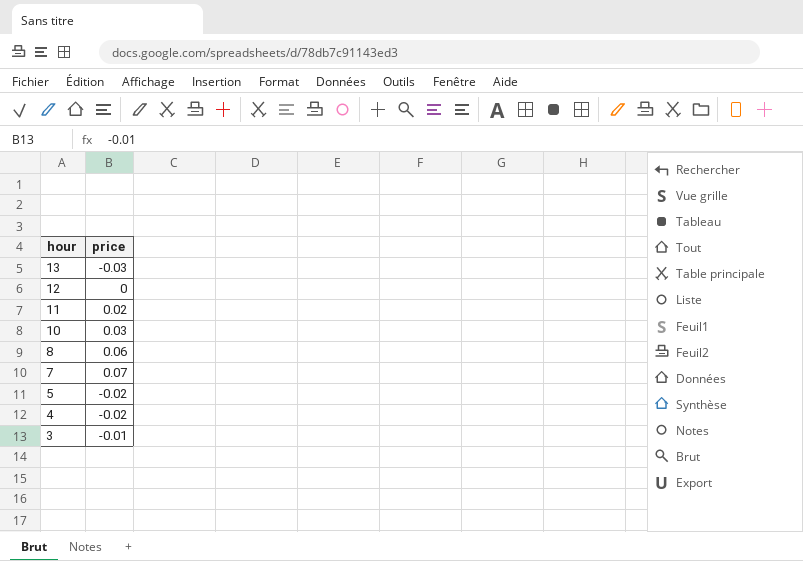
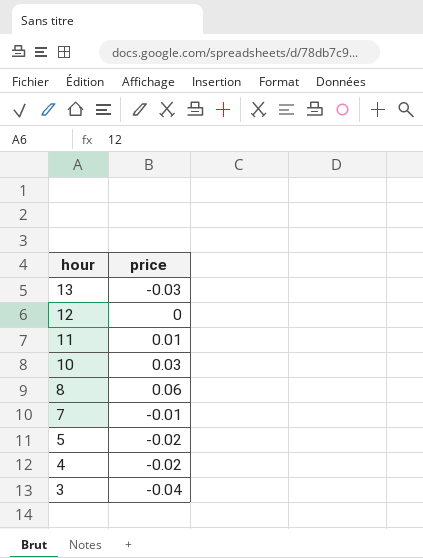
11 | price: 0.02 -> 0.01
7 | price: 0.07 -> -0.01
3 | price: -0.01 -> -0.04

